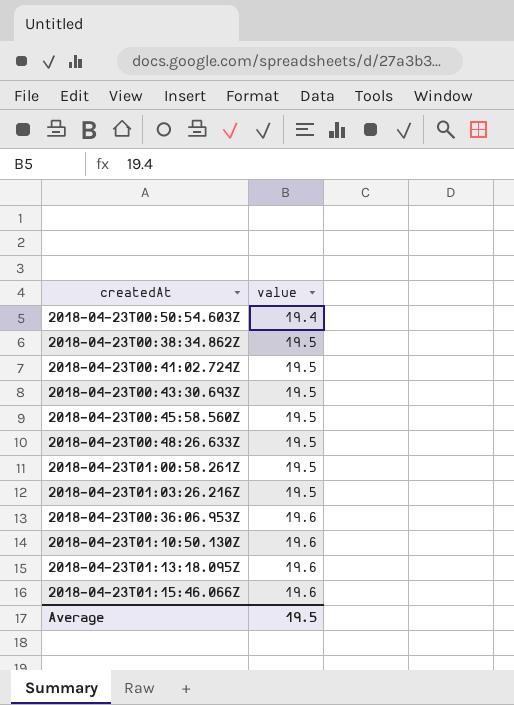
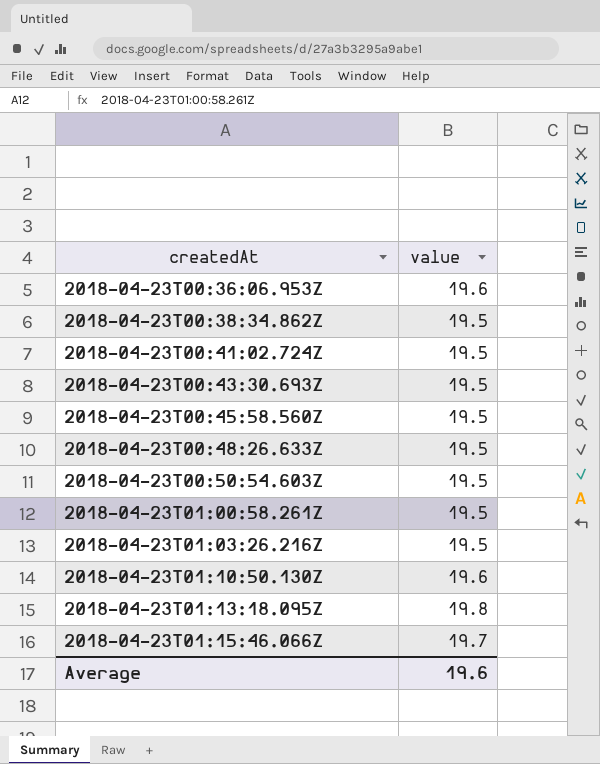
row order: value ascending -> createdAt ascending
2018-04-23T00:50:54.603Z | value: 19.4 -> 19.5
2018-04-23T01:13:18.095Z | value: 19.6 -> 19.8
2018-04-23T01:15:46.066Z | value: 19.6 -> 19.7
Average | value: 19.5 -> 19.6

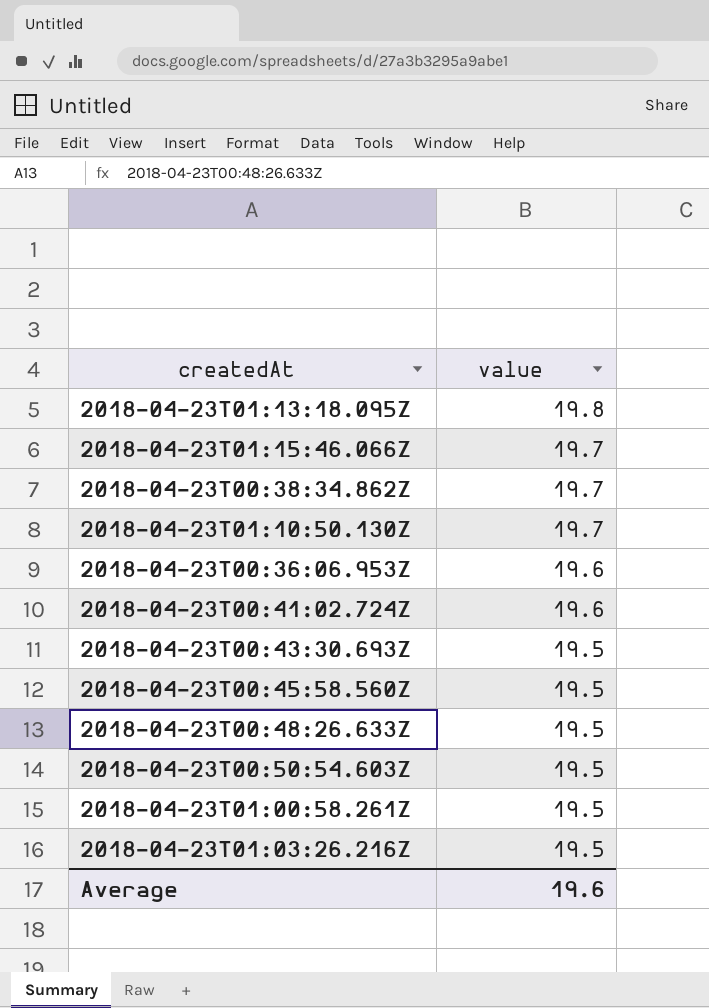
row order: createdAt ascending -> value descending
2018-04-23T00:38:34.862Z | value: 19.5 -> 19.7
2018-04-23T01:10:50.130Z | value: 19.6 -> 19.7
2018-04-23T00:41:02.724Z | value: 19.5 -> 19.6

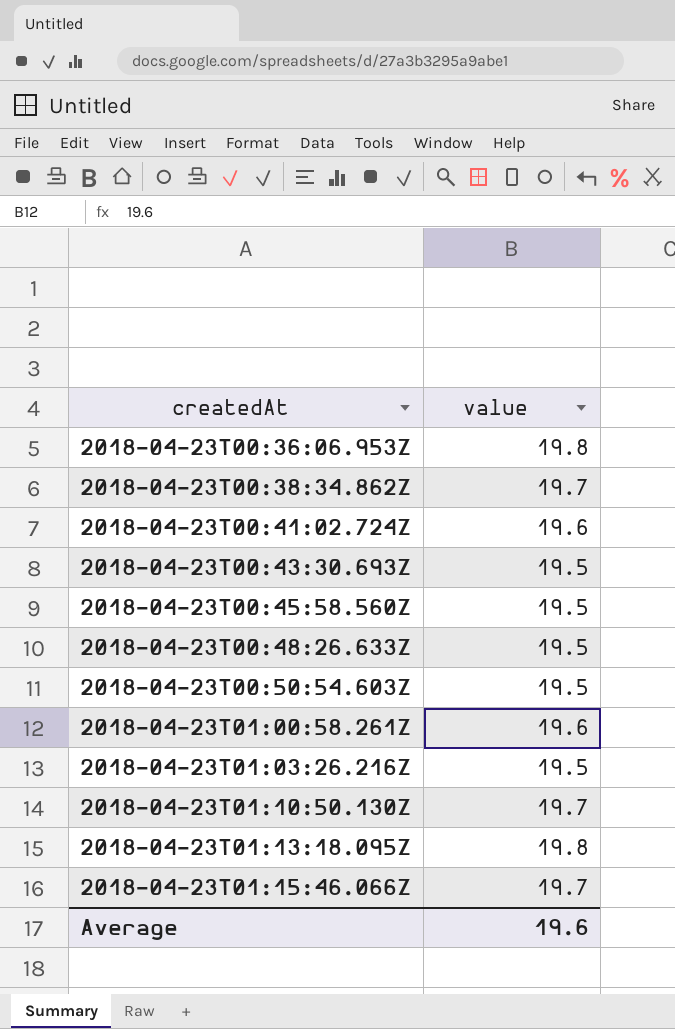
row order: value descending -> createdAt ascending
2018-04-23T00:36:06.953Z | value: 19.6 -> 19.8
2018-04-23T01:00:58.261Z | value: 19.5 -> 19.6

